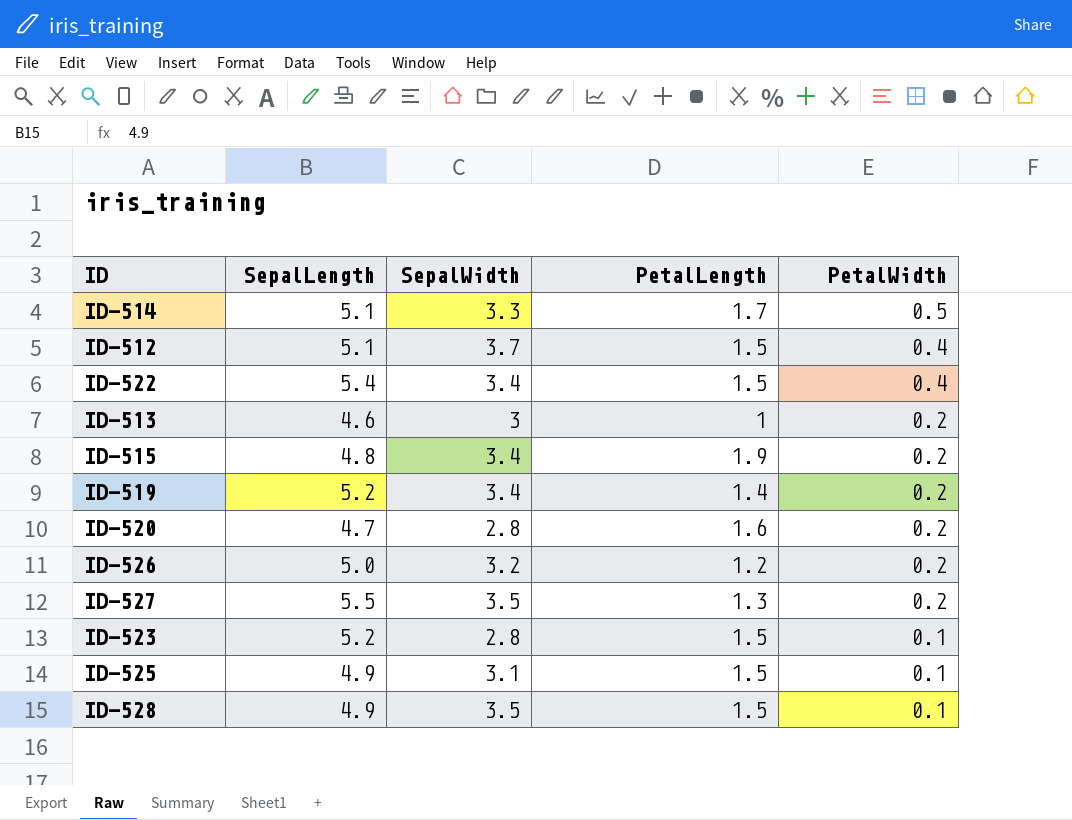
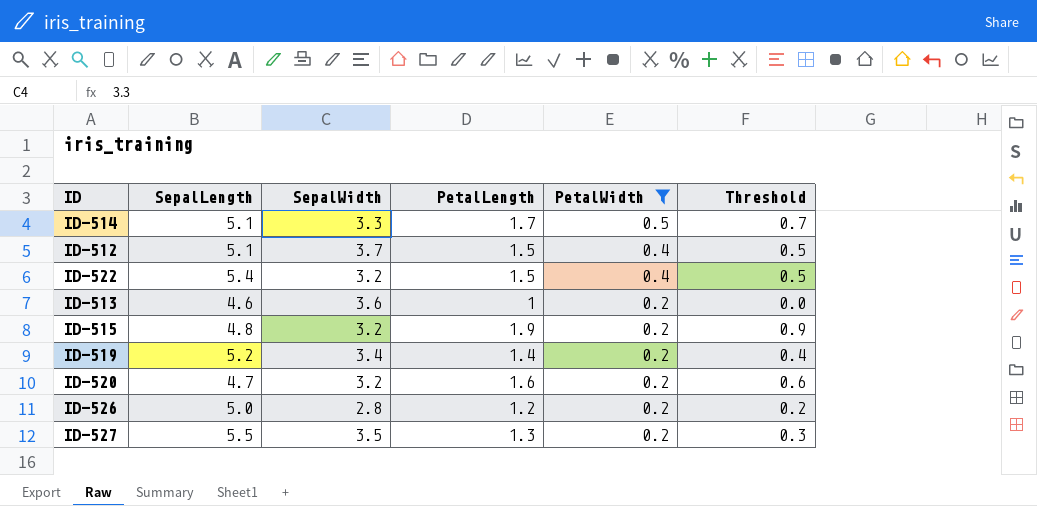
filter: none -> PetalWidth != 0.1
column Threshold | formula: none -> [PetalLength] - 1
ID-522 | SepalWidth: 3.4 -> 3.2
ID-513 | SepalWidth: 3 -> 3.6
ID-515 | SepalWidth: 3.4 -> 3.2
ID-520 | SepalWidth: 2.8 -> 3.2
ID-526 | SepalWidth: 3.2 -> 2.8

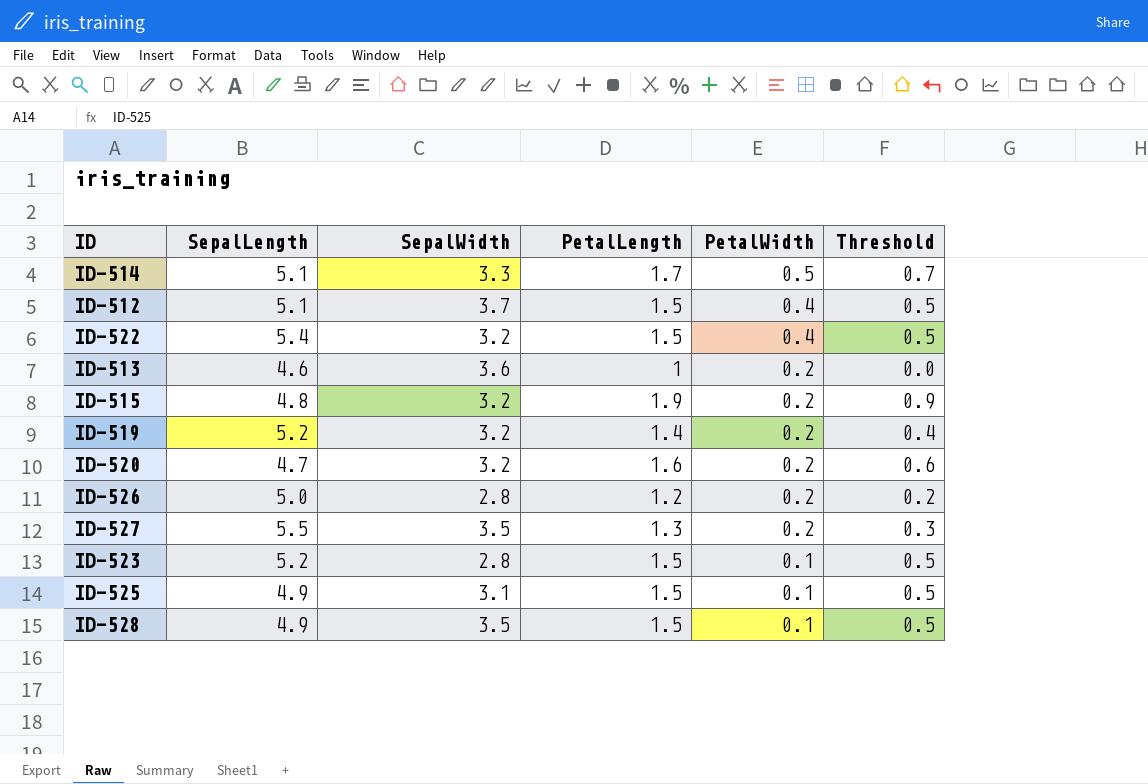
filter: PetalWidth != 0.1 -> none
ID-519 | SepalWidth: 3.4 -> 3.2

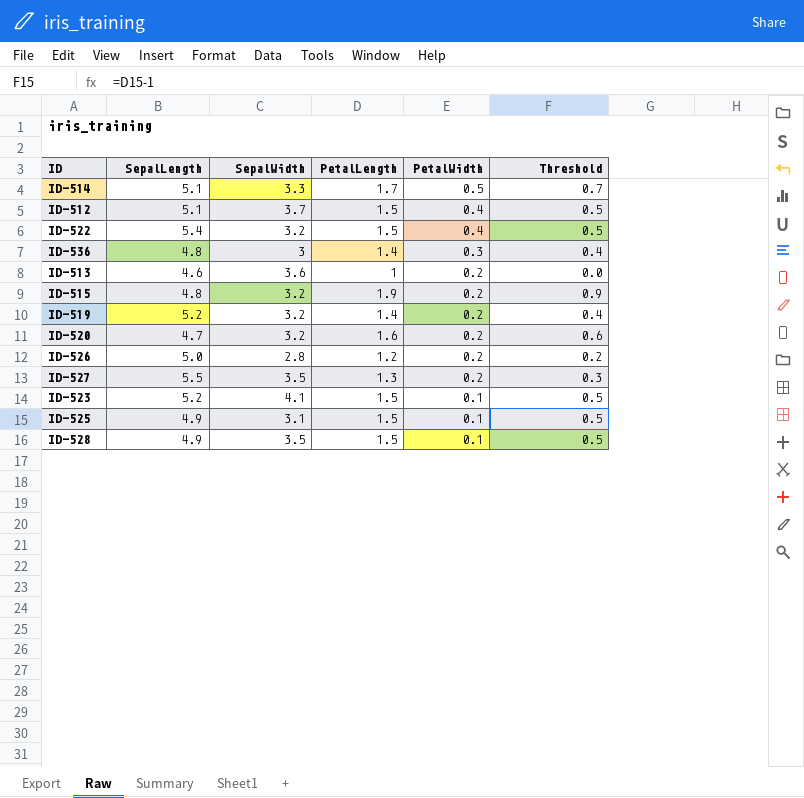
row ID-536: none -> 4.8 | 3 | 1.4 | 0.3 | 0.4
ID-523 | SepalWidth: 2.8 -> 4.1

